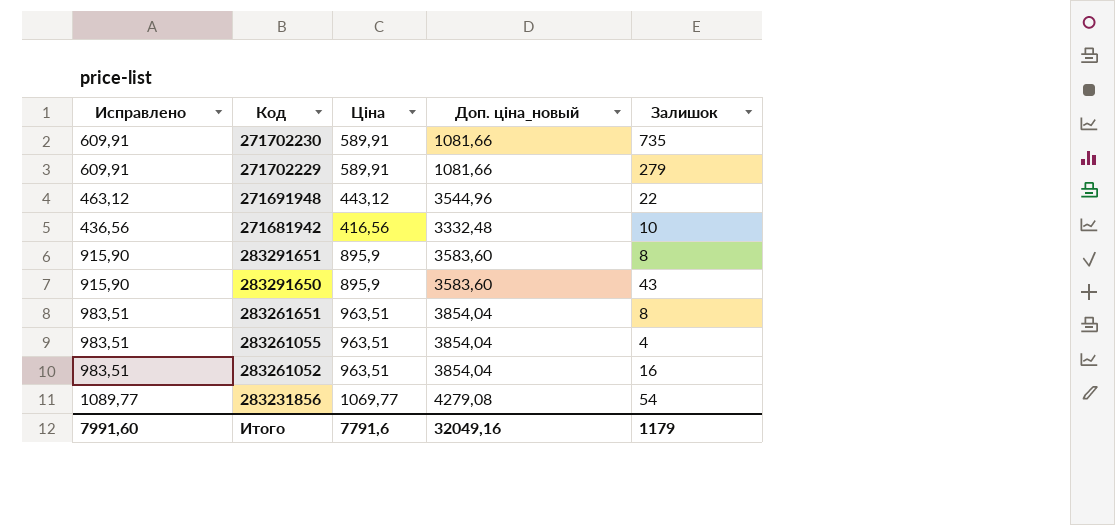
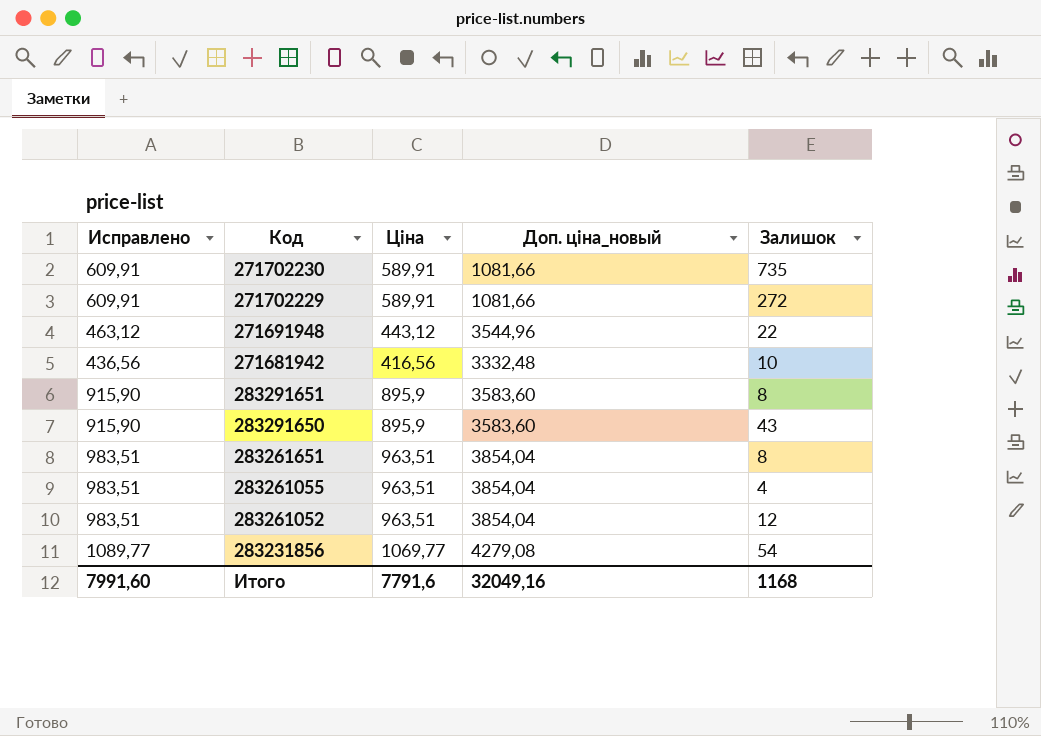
271702229 | Залишок: 279 -> 272
283261052 | Залишок: 16 -> 12
Итого | Залишок: 1179 -> 1168

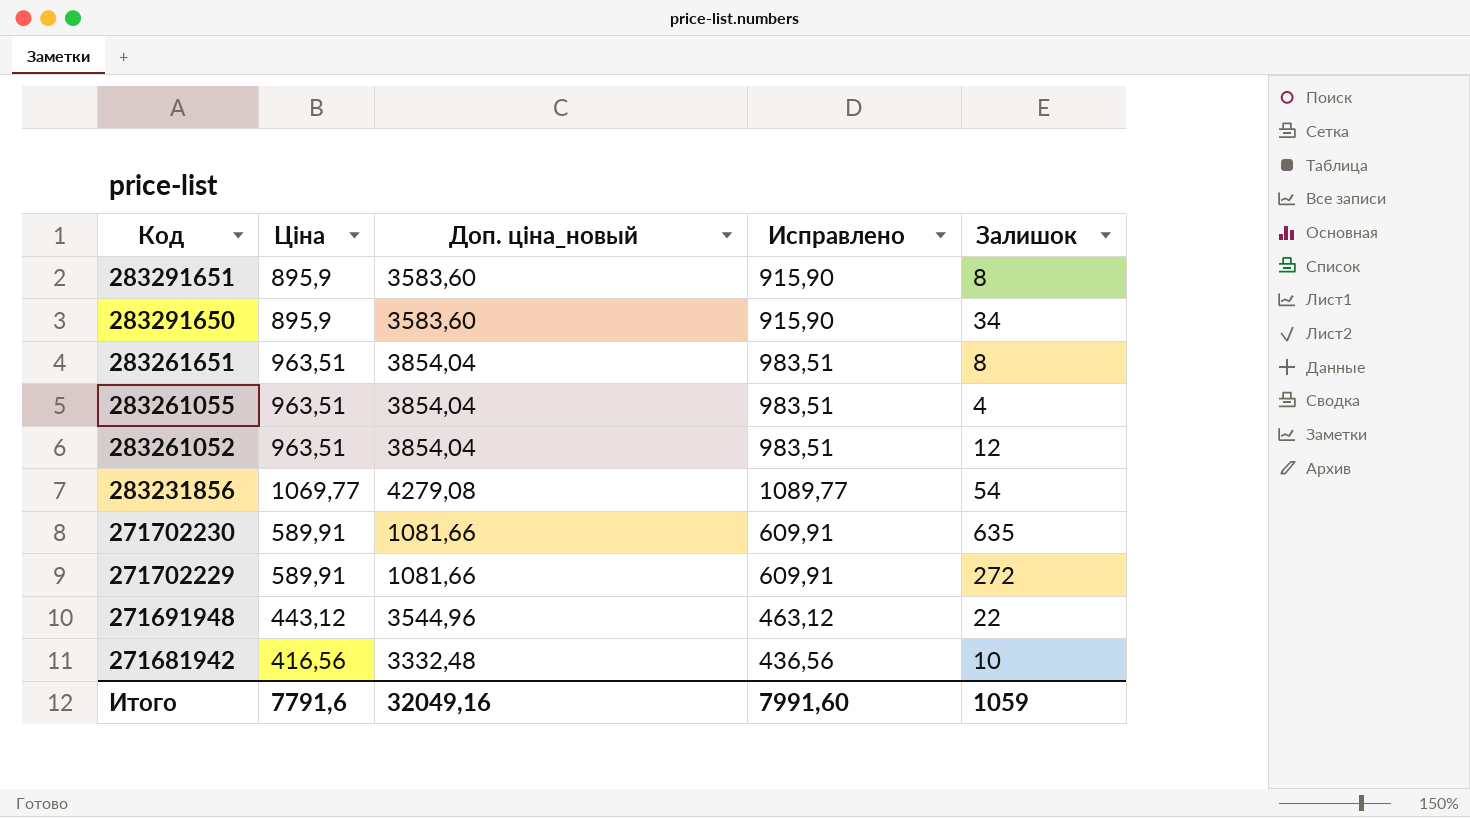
row order: none -> Код descending
column Исправлено | position: 1 -> 4
283291650 | Залишок: 43 -> 34
271702230 | Залишок: 735 -> 635
Итого | Залишок: 1168 -> 1059

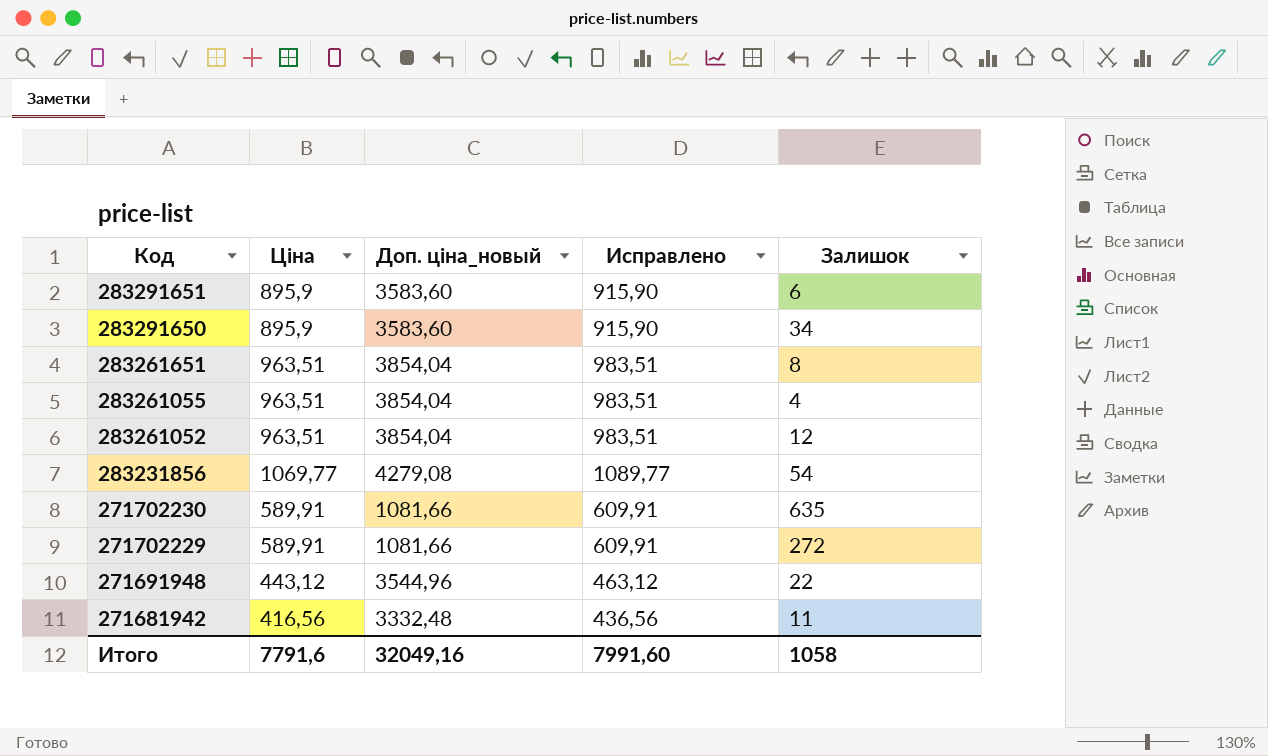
283291651 | Залишок: 8 -> 6
271681942 | Залишок: 10 -> 11
Итого | Залишок: 1059 -> 1058

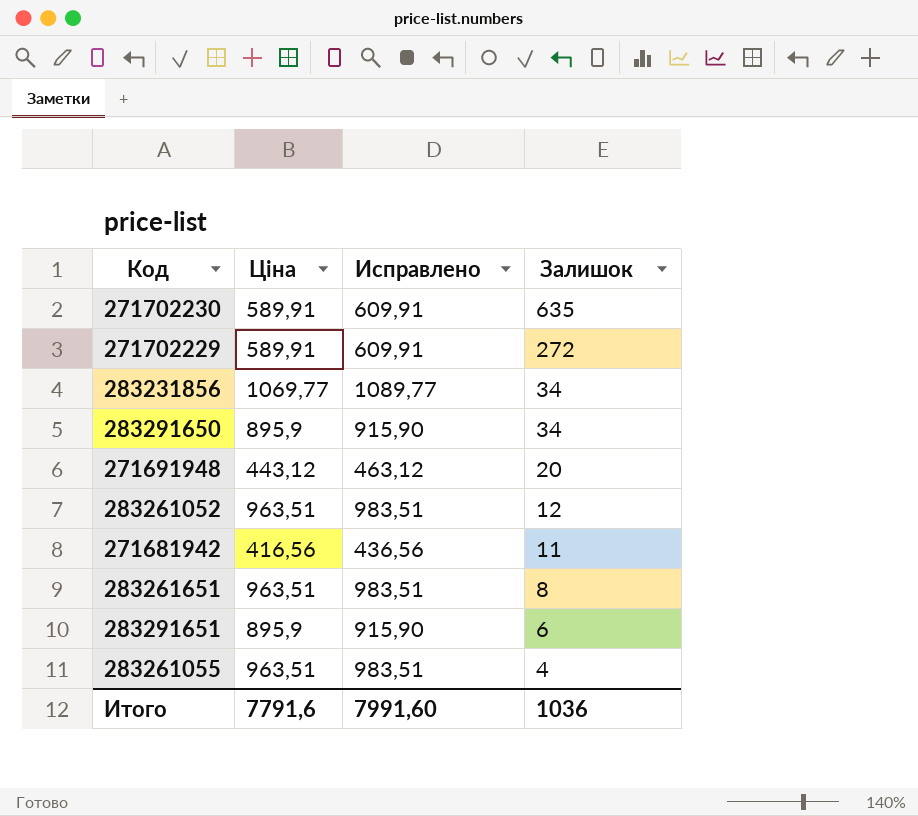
row order: Код descending -> Залишок descending
column Доп. ціна_новый | position: 3 -> none
283231856 | Залишок: 54 -> 34
271691948 | Залишок: 22 -> 20
Итого | Залишок: 1058 -> 1036

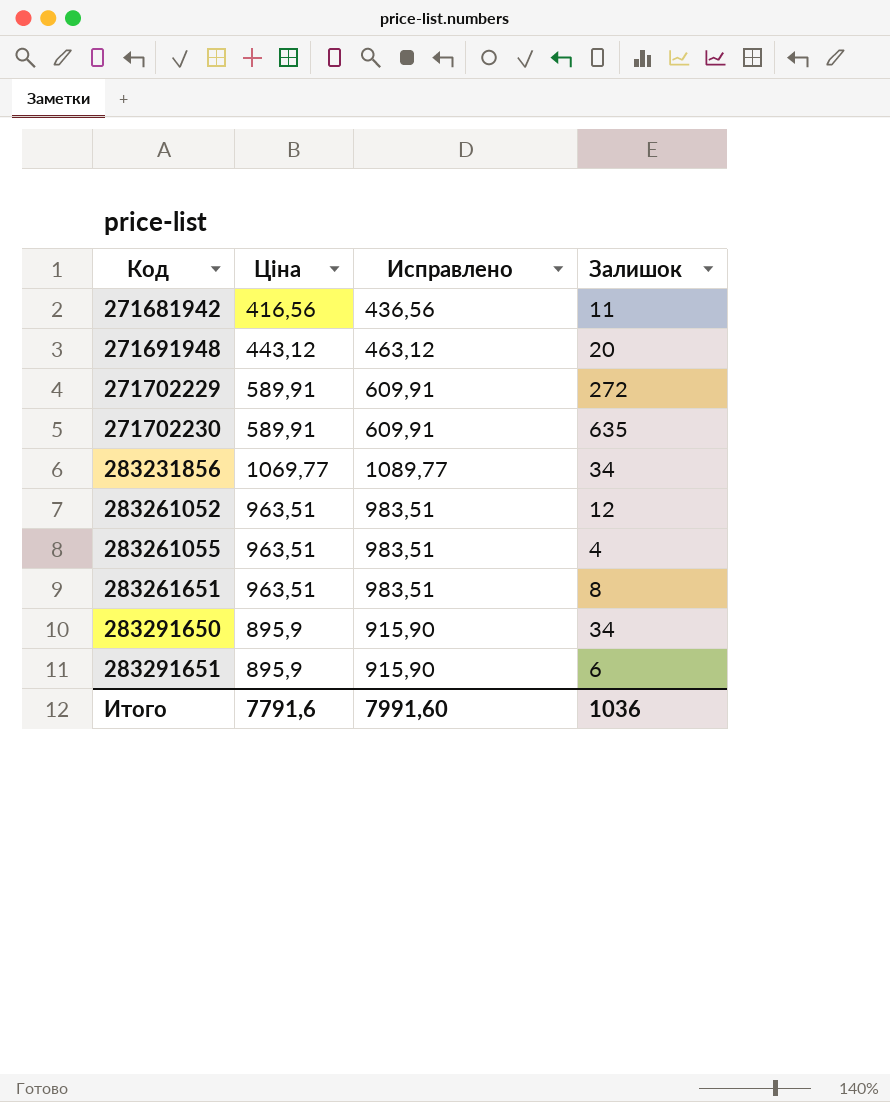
row order: Залишок descending -> Код ascending

